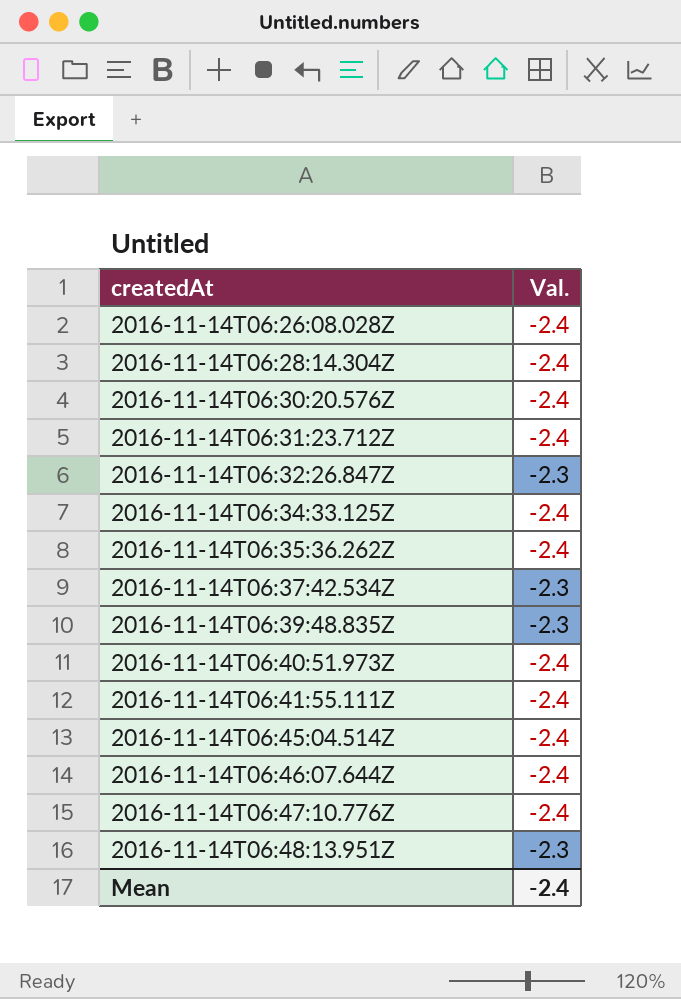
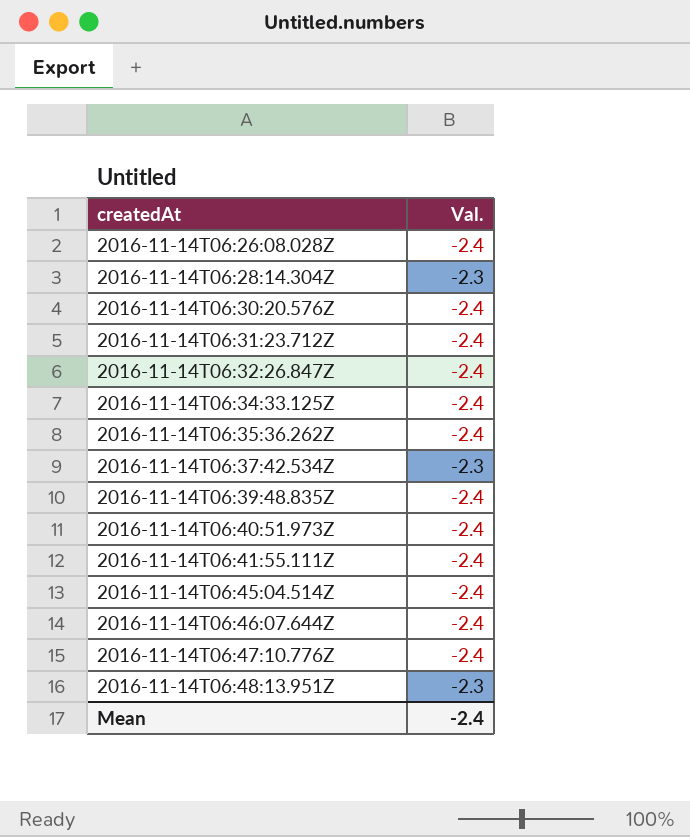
2016-11-14T06:28:14.304Z | Val.: -2.4 -> -2.3
2016-11-14T06:32:26.847Z | Val.: -2.3 -> -2.4
2016-11-14T06:39:48.835Z | Val.: -2.3 -> -2.4

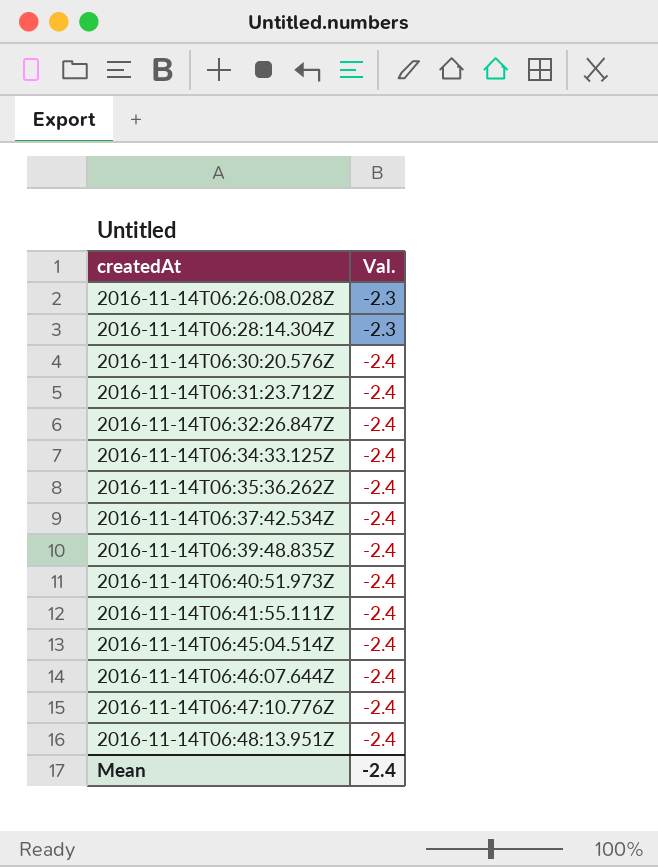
2016-11-14T06:26:08.028Z | Val.: -2.4 -> -2.3
2016-11-14T06:37:42.534Z | Val.: -2.3 -> -2.4
2016-11-14T06:48:13.951Z | Val.: -2.3 -> -2.4

